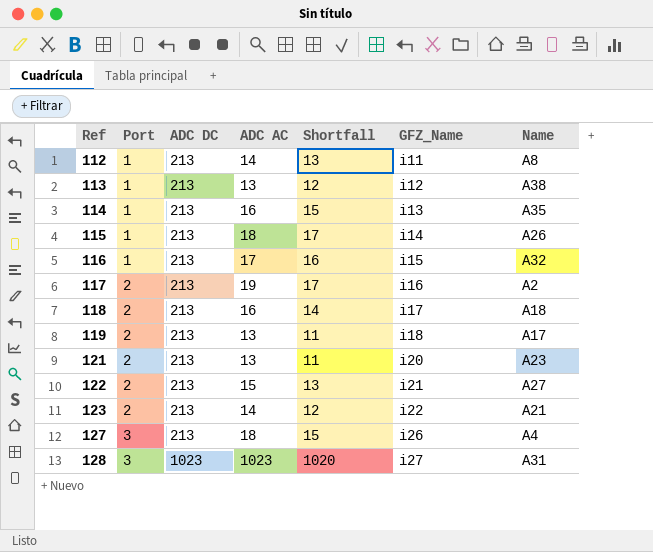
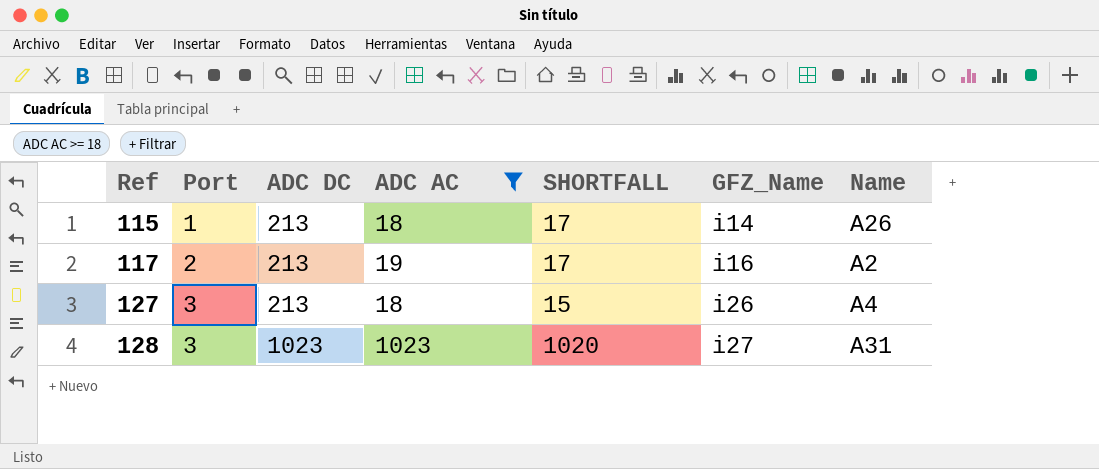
filter: none -> ADC AC >= 18
column name: Shortfall -> SHORTFALL

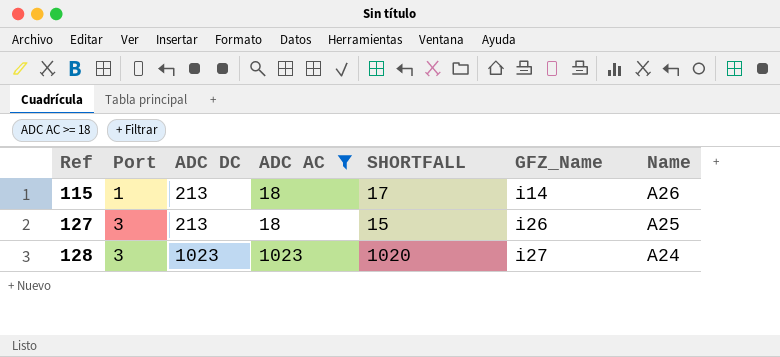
row 117: 2 | 213 | 19 | 17 | i16 | A2 -> none
127 | Name: A4 -> A25
128 | Name: A31 -> A24

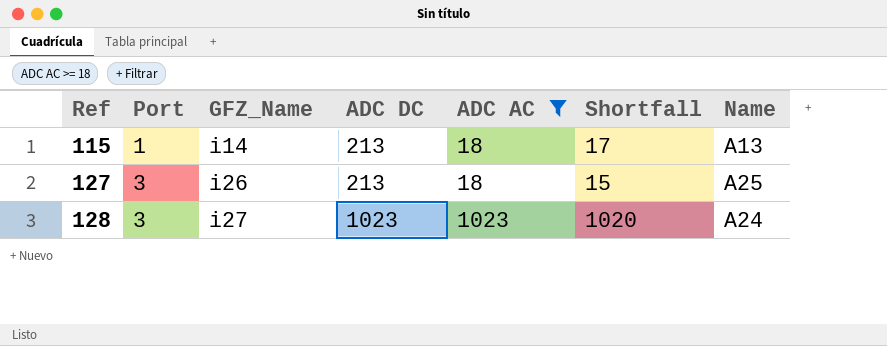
column GFZ_Name | position: 6 -> 3
column name: SHORTFALL -> Shortfall
115 | Name: A26 -> A13

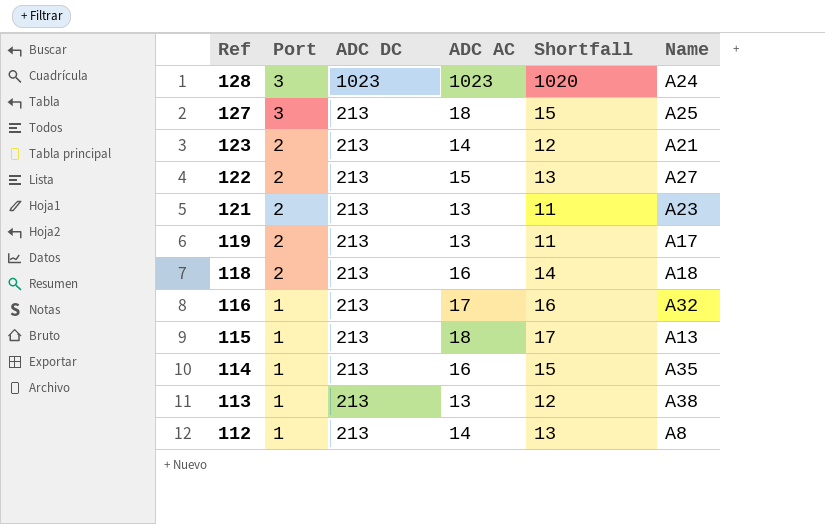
filter: ADC AC >= 18 -> none
row order: Ref ascending -> Ref descending
column GFZ_Name | position: 3 -> none

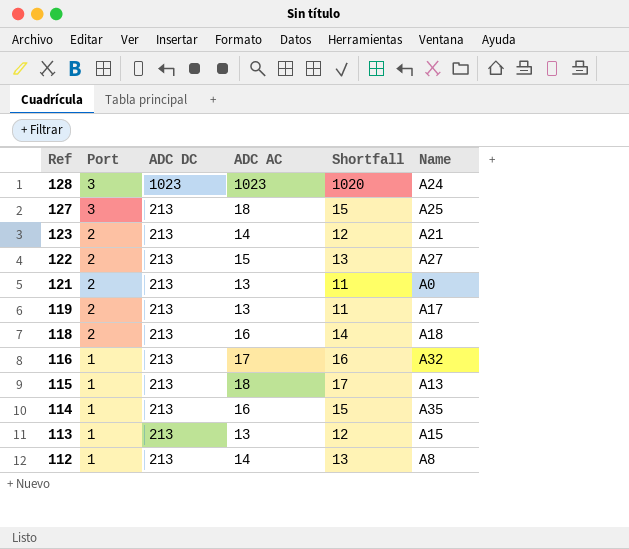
121 | Name: A23 -> A0
113 | Name: A38 -> A15

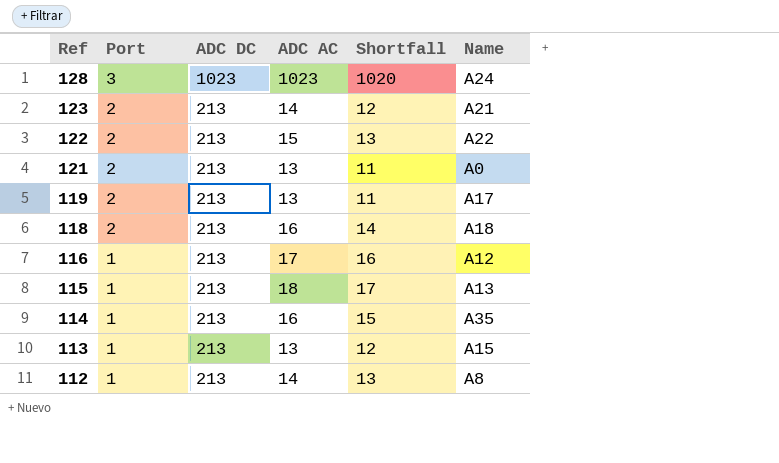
row 127: 3 | 213 | 18 | 15 | A25 -> none
122 | Name: A27 -> A22
116 | Name: A32 -> A12

